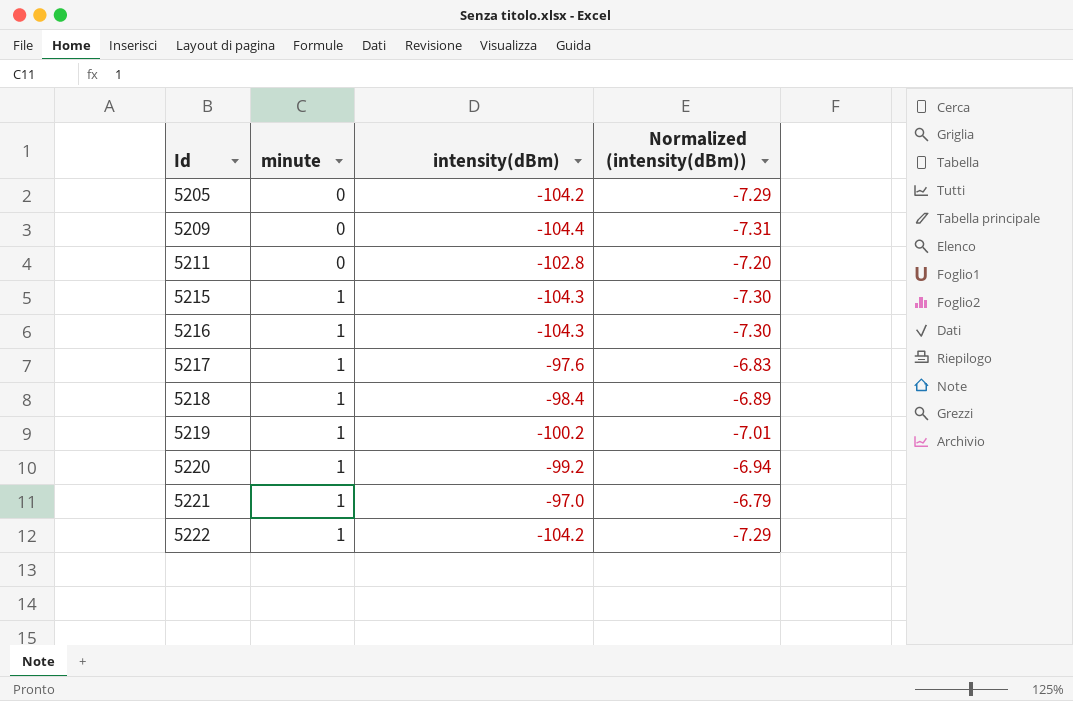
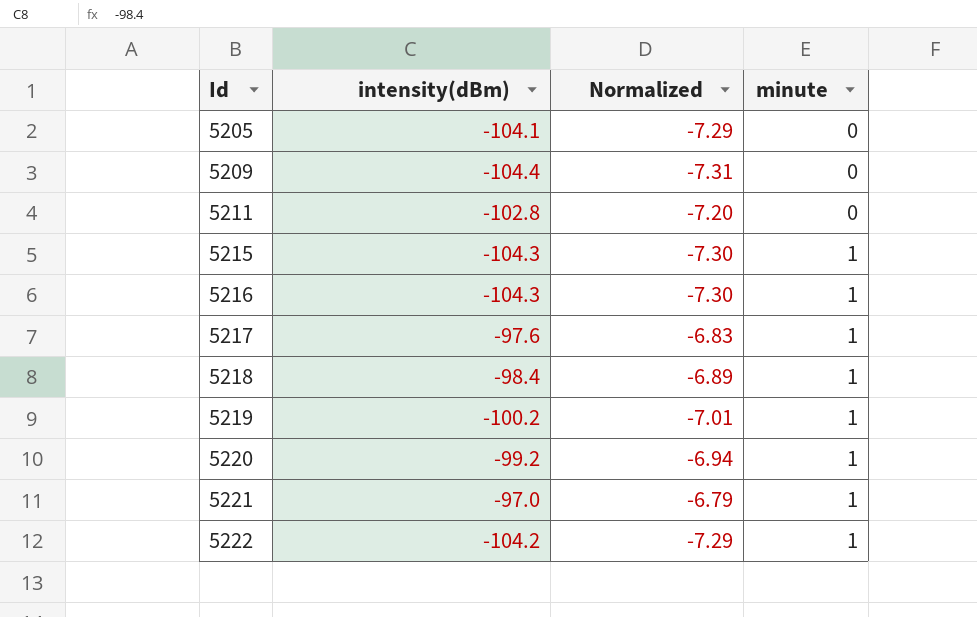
column name: Normalized (intensity(dBm)) -> Normalized
column minute | position: 2 -> 4
5205 | intensity(dBm): -104.2 -> -104.1

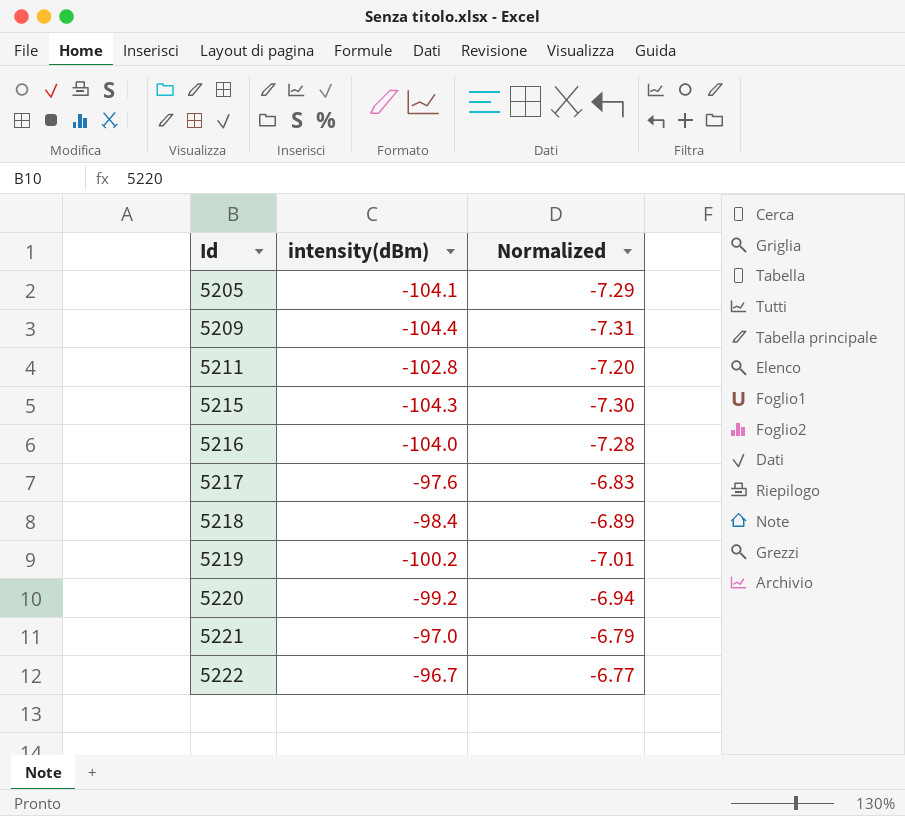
column minute | position: 4 -> none
5216 | intensity(dBm): -104.3 -> -104.0
5216 | Normalized: -7.30 -> -7.28
5222 | intensity(dBm): -104.2 -> -96.7
5222 | Normalized: -7.29 -> -6.77

